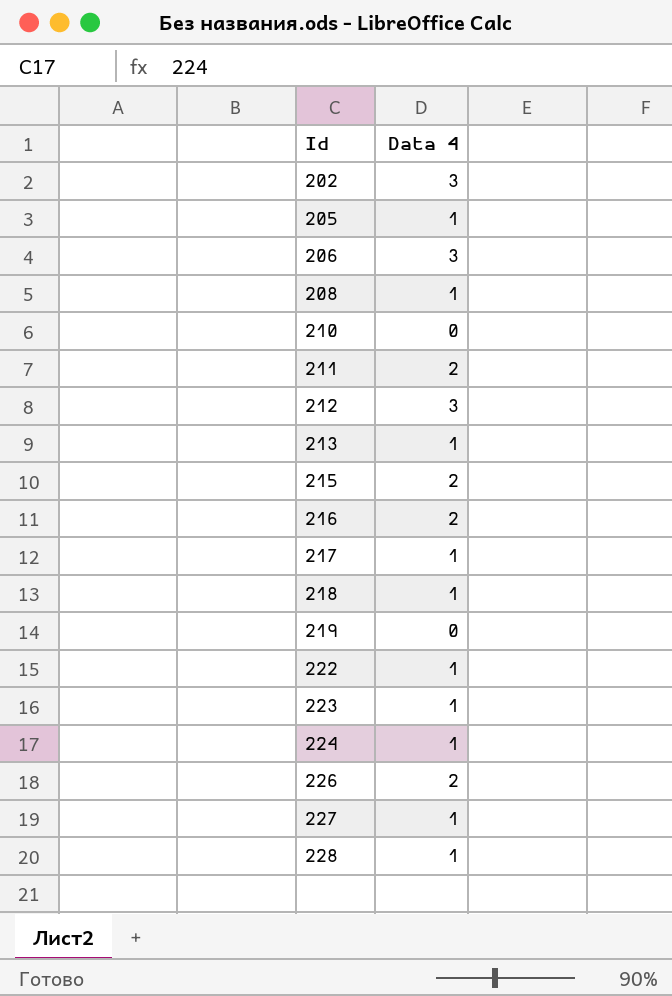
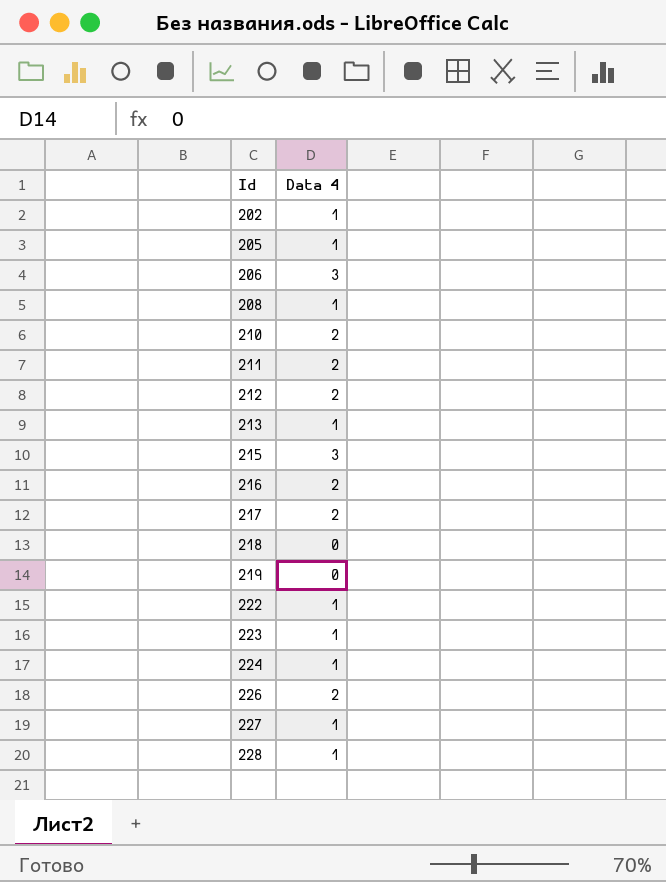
202 | Data 4: 3 -> 1
210 | Data 4: 0 -> 2
212 | Data 4: 3 -> 2
215 | Data 4: 2 -> 3
217 | Data 4: 1 -> 2
218 | Data 4: 1 -> 0

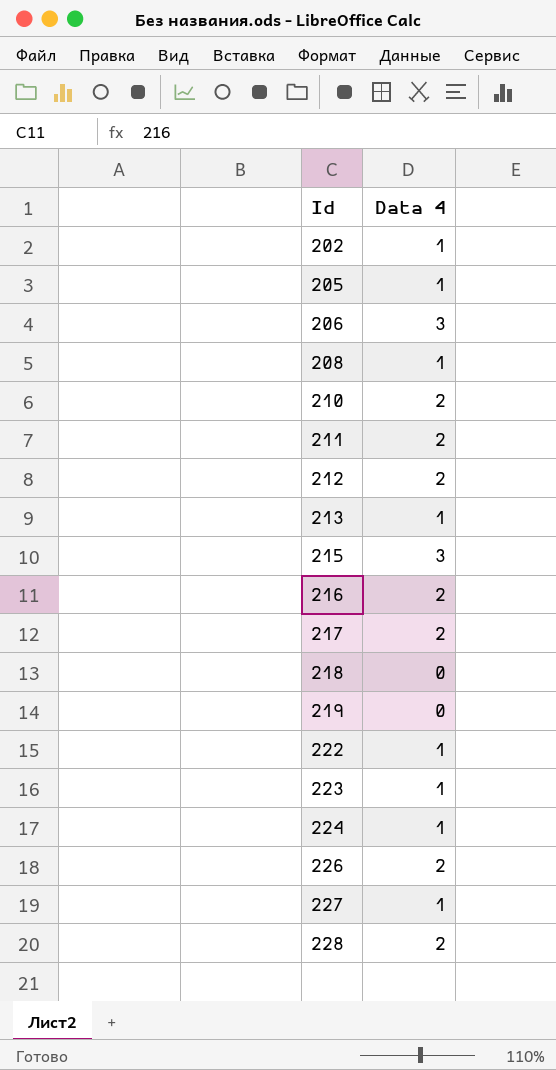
228 | Data 4: 1 -> 2

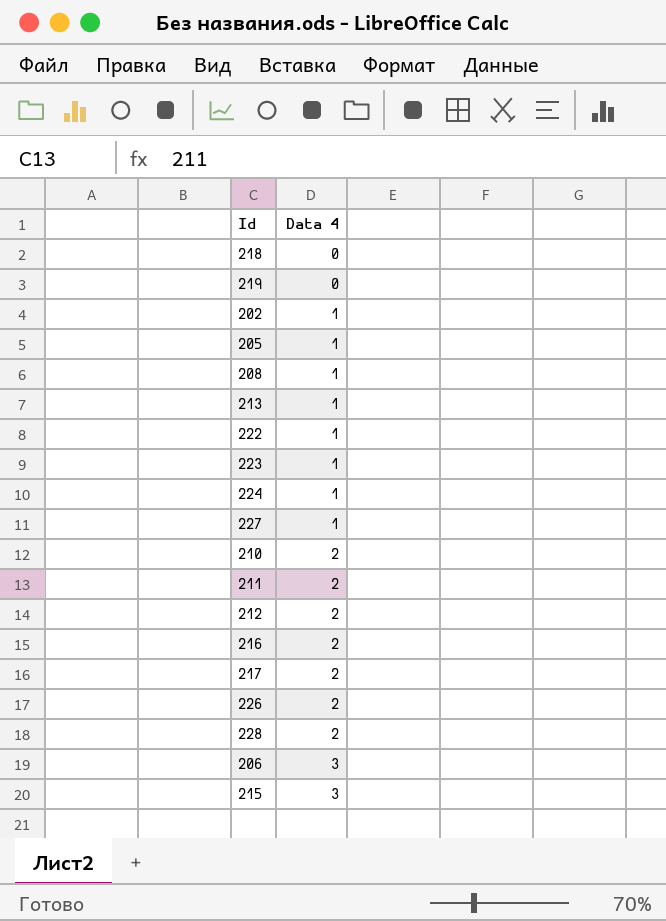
row order: Id ascending -> Data 4 ascending

